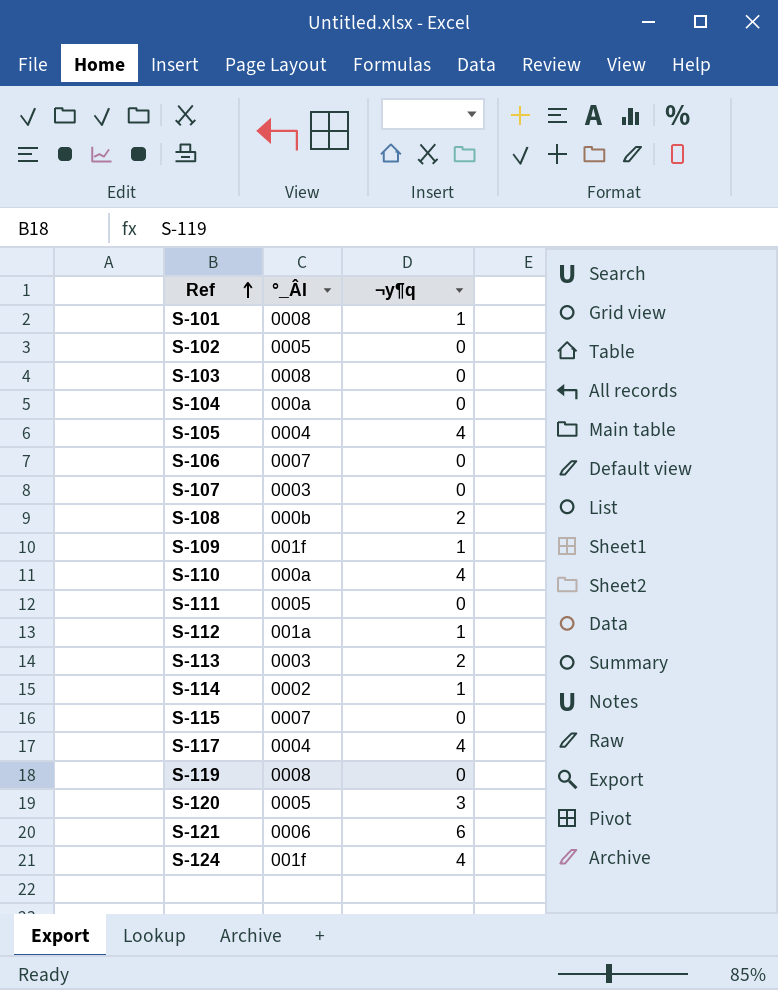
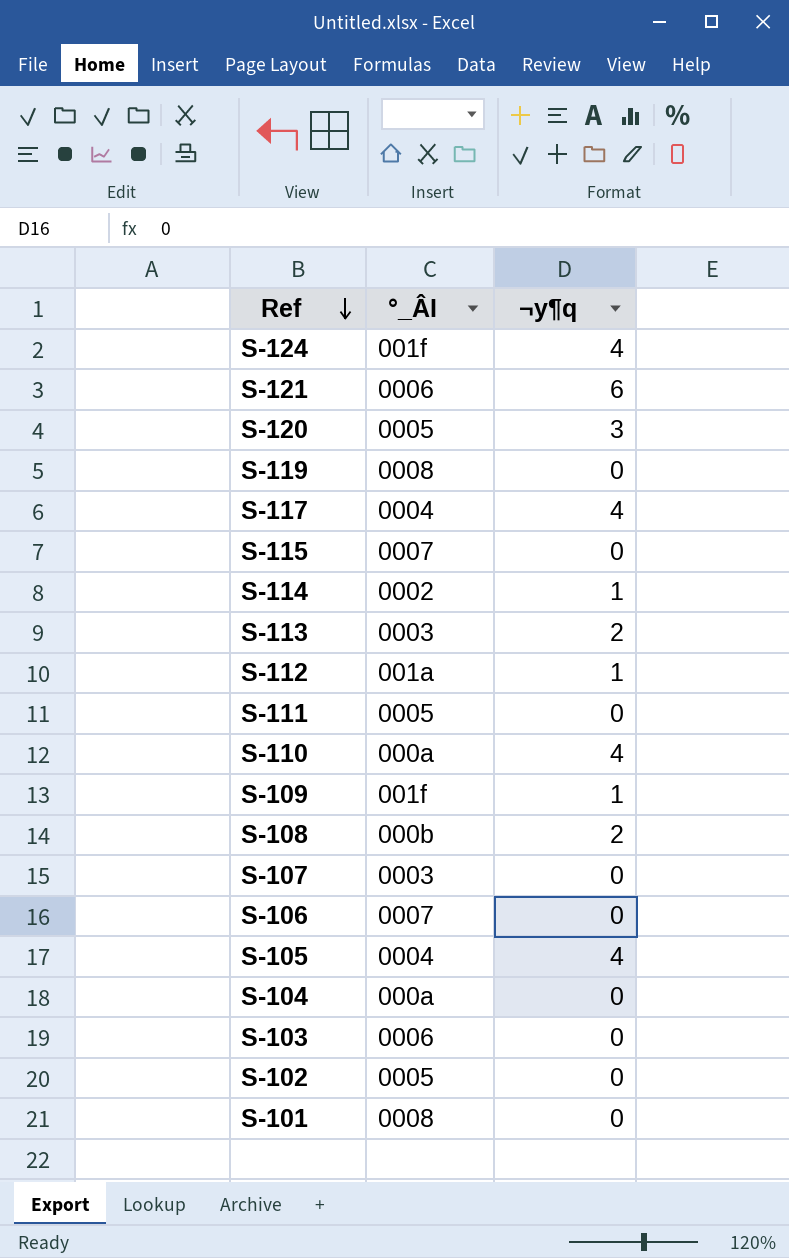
row order: Ref ascending -> Ref descending
S-103 | °_ÂI: 0008 -> 0006
S-101 | ¬y¶q: 1 -> 0

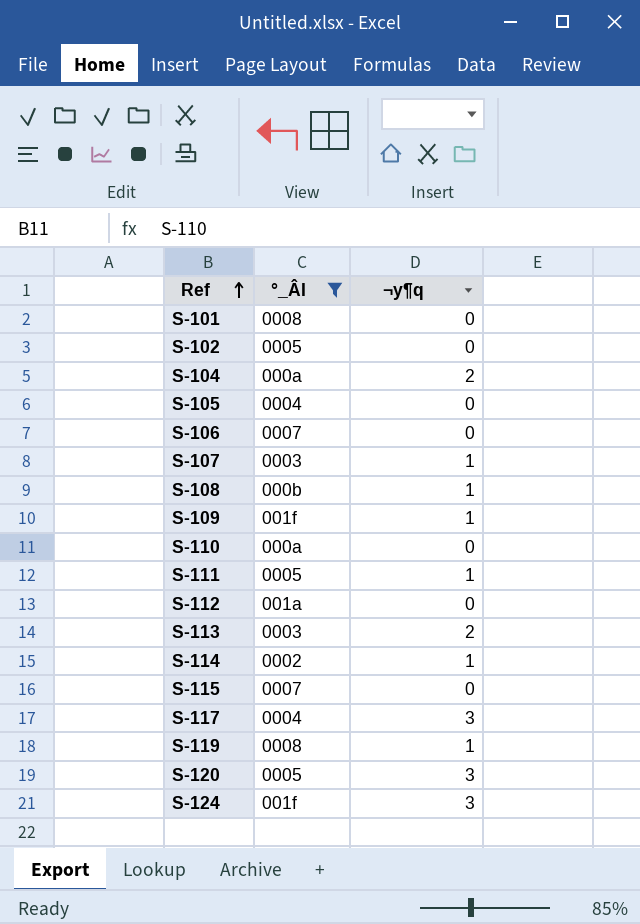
filter: none -> °_ÂI != 0006
row order: Ref descending -> Ref ascending
S-104 | ¬y¶q: 0 -> 2
S-105 | ¬y¶q: 4 -> 0
S-107 | ¬y¶q: 0 -> 1
S-108 | ¬y¶q: 2 -> 1
S-110 | ¬y¶q: 4 -> 0
S-111 | ¬y¶q: 0 -> 1
S-112 | ¬y¶q: 1 -> 0
S-117 | ¬y¶q: 4 -> 3
S-119 | ¬y¶q: 0 -> 1
S-124 | ¬y¶q: 4 -> 3

